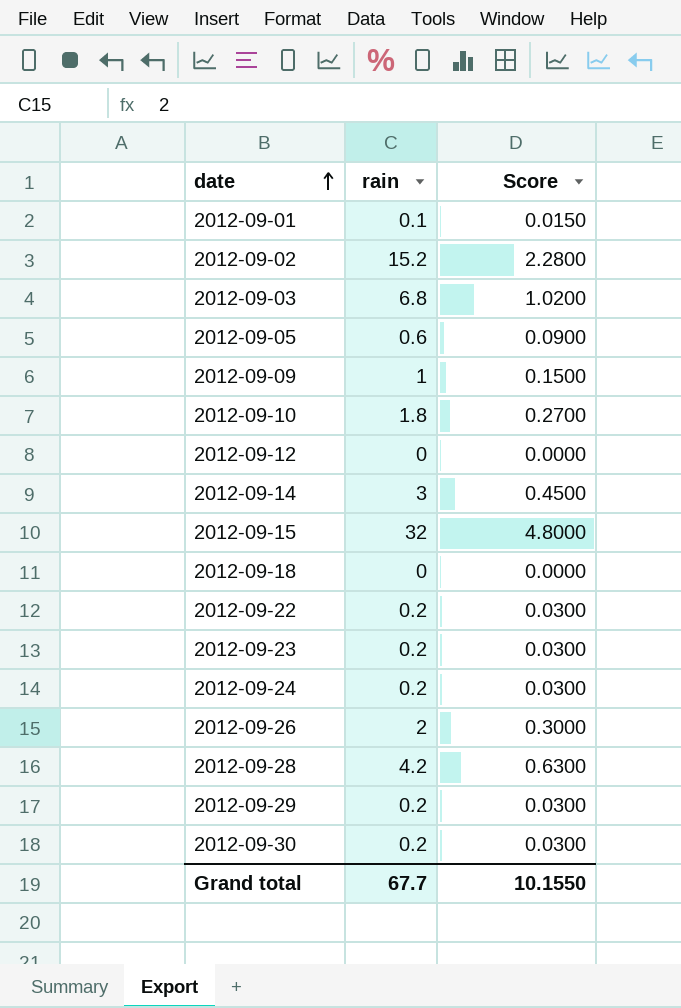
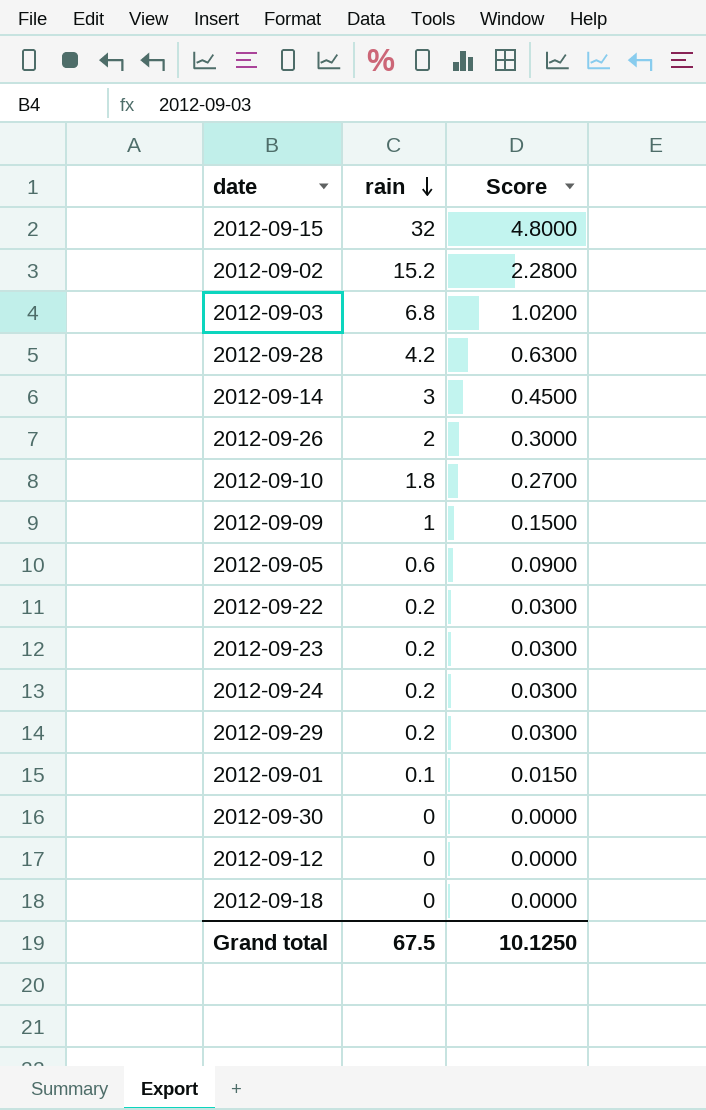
row order: date ascending -> rain descending
2012-09-30 | rain: 0.2 -> 0
2012-09-30 | Score: 0.0300 -> 0.0000
Grand total | rain: 67.7 -> 67.5
Grand total | Score: 10.1550 -> 10.1250

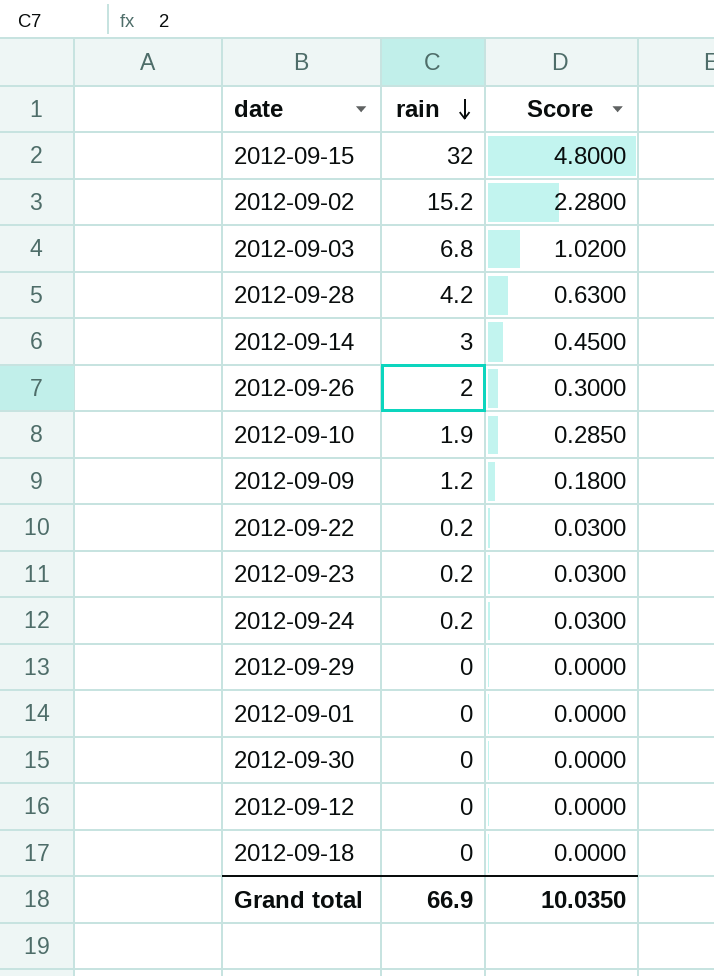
row 2012-09-05: 0.6 | 0.0900 -> none
2012-09-10 | rain: 1.8 -> 1.9
2012-09-10 | Score: 0.2700 -> 0.2850
2012-09-09 | rain: 1 -> 1.2
2012-09-09 | Score: 0.1500 -> 0.1800
2012-09-29 | rain: 0.2 -> 0
2012-09-29 | Score: 0.0300 -> 0.0000
2012-09-01 | rain: 0.1 -> 0
2012-09-01 | Score: 0.0150 -> 0.0000
Grand total | rain: 67.5 -> 66.9
Grand total | Score: 10.1250 -> 10.0350

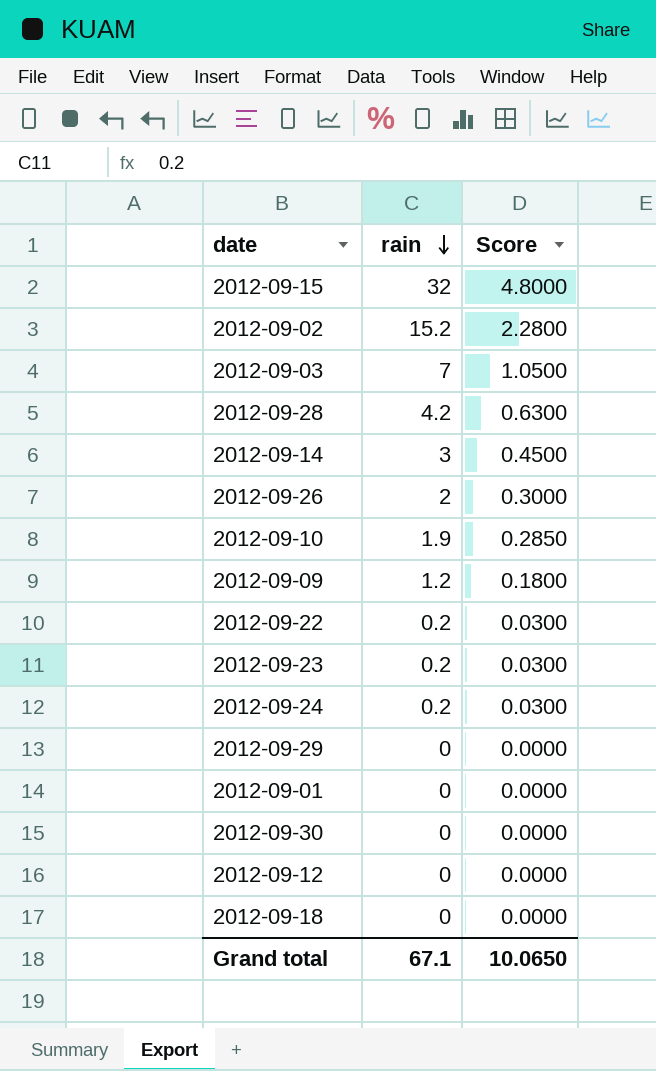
2012-09-03 | rain: 6.8 -> 7
2012-09-03 | Score: 1.0200 -> 1.0500
Grand total | rain: 66.9 -> 67.1
Grand total | Score: 10.0350 -> 10.0650

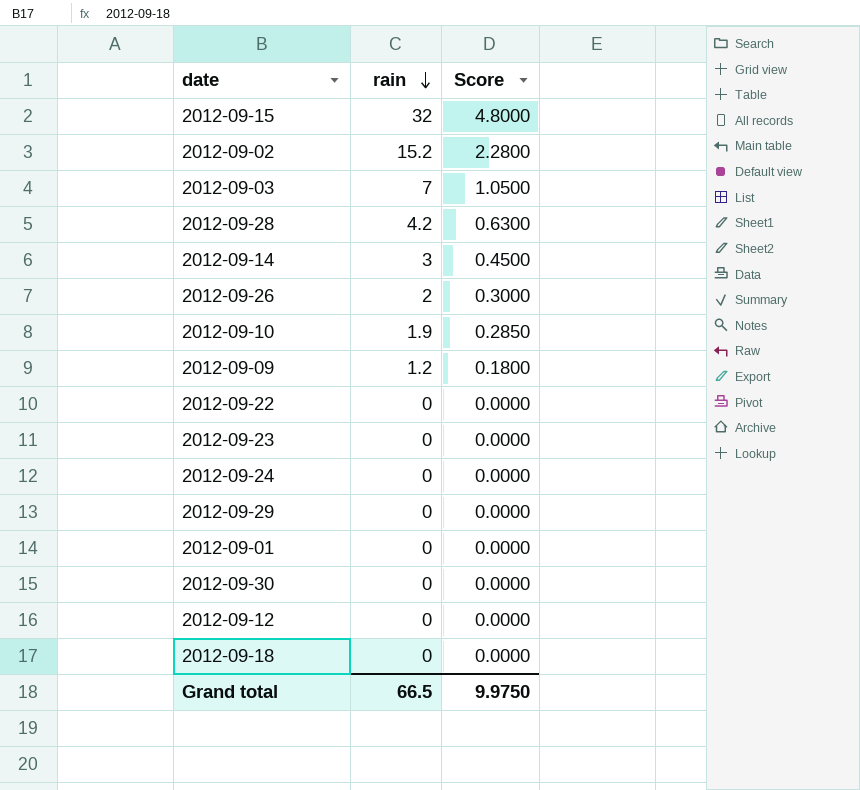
2012-09-22 | rain: 0.2 -> 0
2012-09-22 | Score: 0.0300 -> 0.0000
2012-09-23 | rain: 0.2 -> 0
2012-09-23 | Score: 0.0300 -> 0.0000
2012-09-24 | rain: 0.2 -> 0
2012-09-24 | Score: 0.0300 -> 0.0000
Grand total | rain: 67.1 -> 66.5
Grand total | Score: 10.0650 -> 9.9750

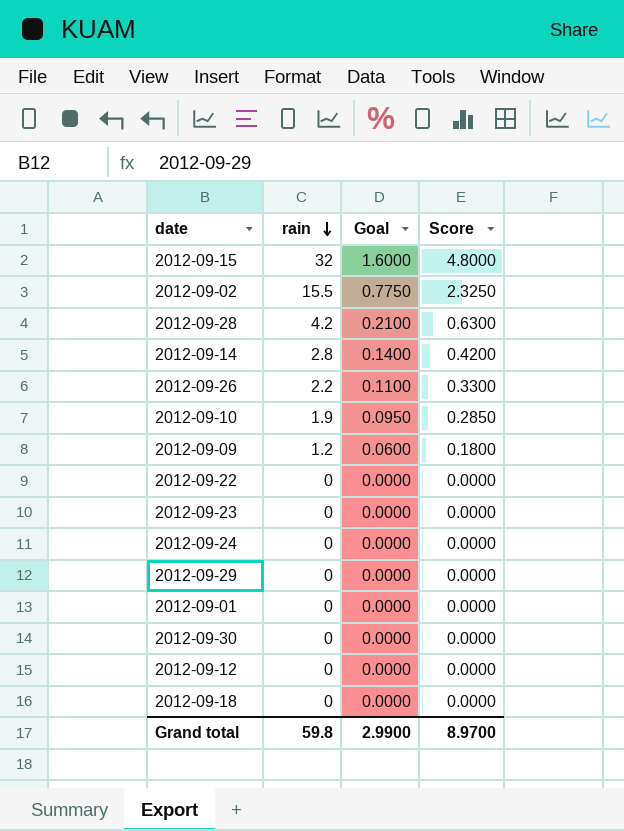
column Goal | formula: none -> [rain] * 0.05
row 2012-09-03: 7 | 1.0500 -> none
2012-09-02 | rain: 15.2 -> 15.5
2012-09-02 | Score: 2.2800 -> 2.3250
2012-09-14 | rain: 3 -> 2.8
2012-09-14 | Score: 0.4500 -> 0.4200
2012-09-26 | rain: 2 -> 2.2
2012-09-26 | Score: 0.3000 -> 0.3300
Grand total | rain: 66.5 -> 59.8
Grand total | Score: 9.9750 -> 8.9700

